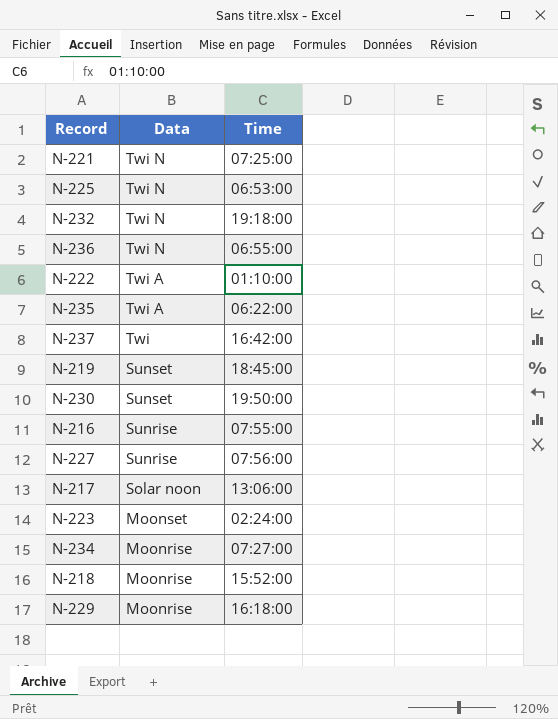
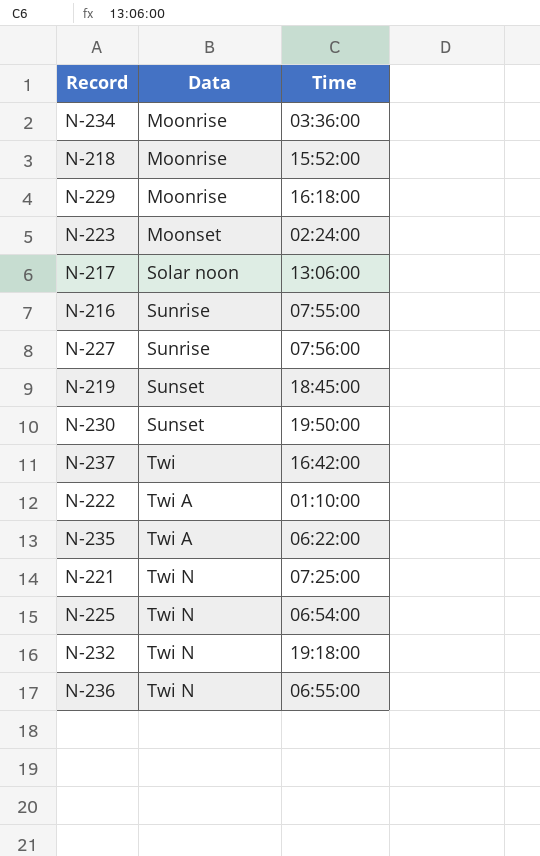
row order: Data descending -> Data ascending
N-234 | Time: 07:27:00 -> 03:36:00
N-225 | Time: 06:53:00 -> 06:54:00

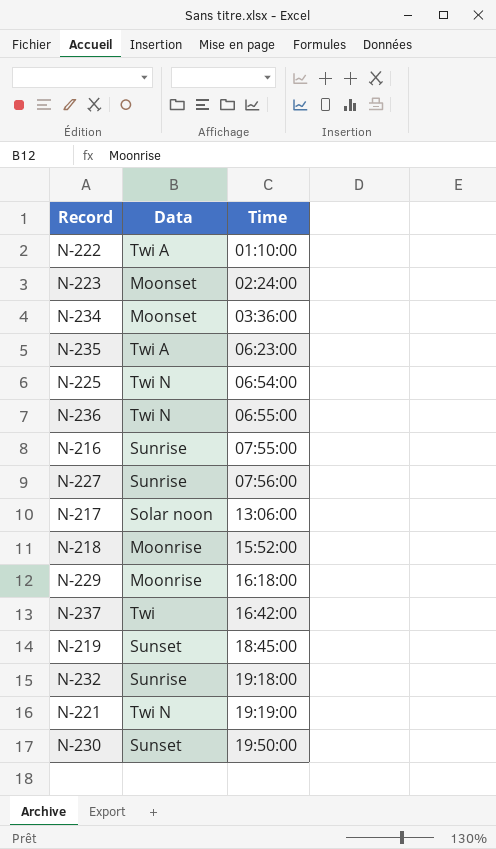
row order: Data ascending -> Time ascending
N-234 | Data: Moonrise -> Moonset
N-235 | Time: 06:22:00 -> 06:23:00
N-232 | Data: Twi N -> Sunrise
N-221 | Time: 07:25:00 -> 19:19:00

